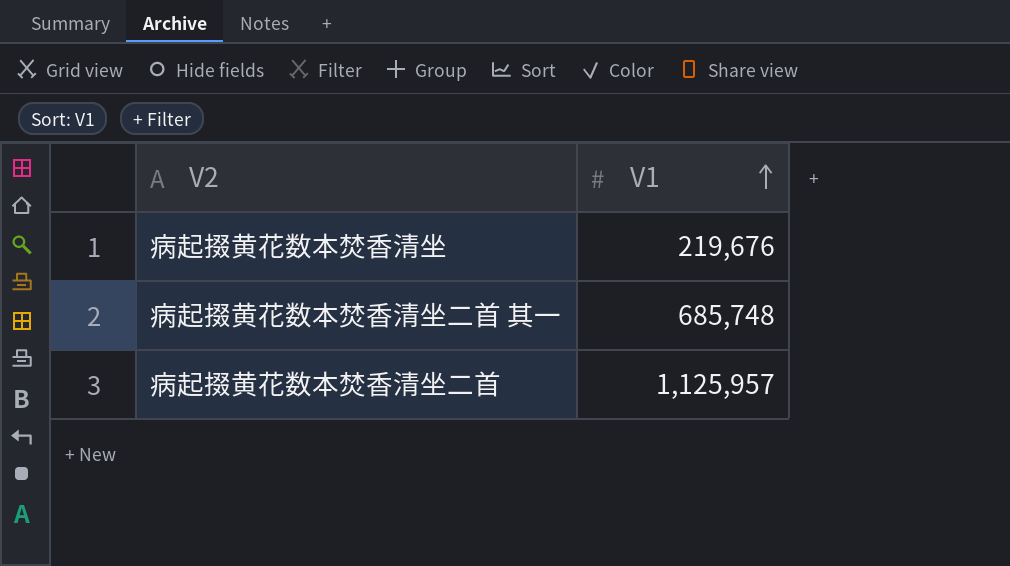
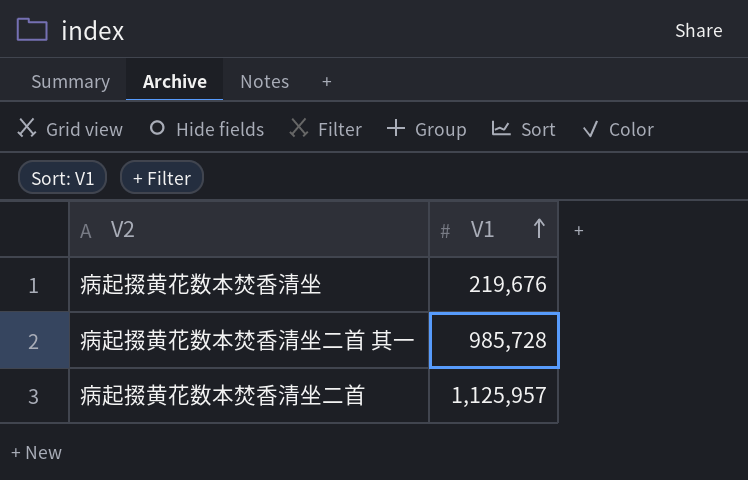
病起掇黄花数本焚香清坐二首 其一 | V1: 685,748 -> 985,728

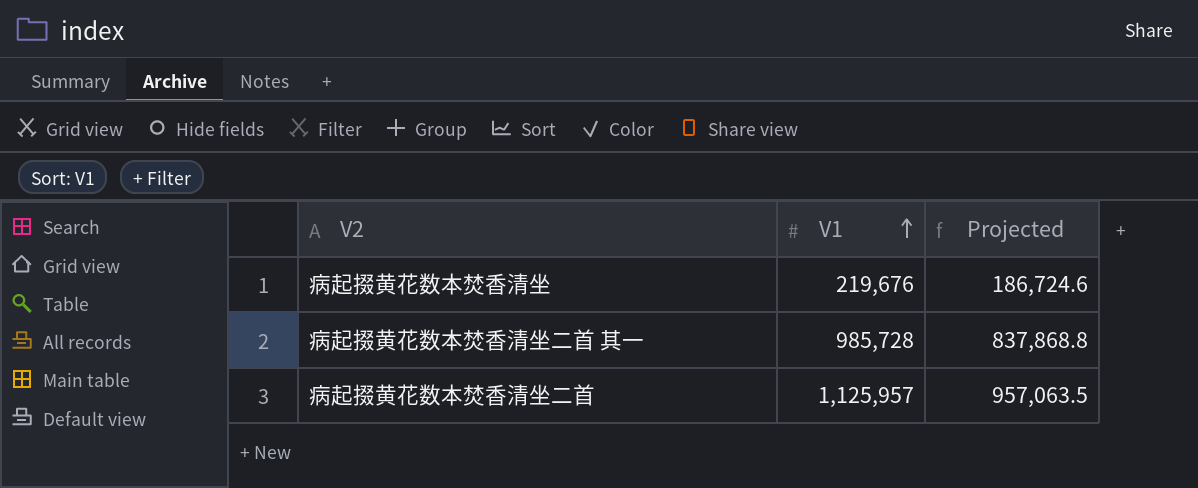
column Projected | formula: none -> [V1] * 0.85

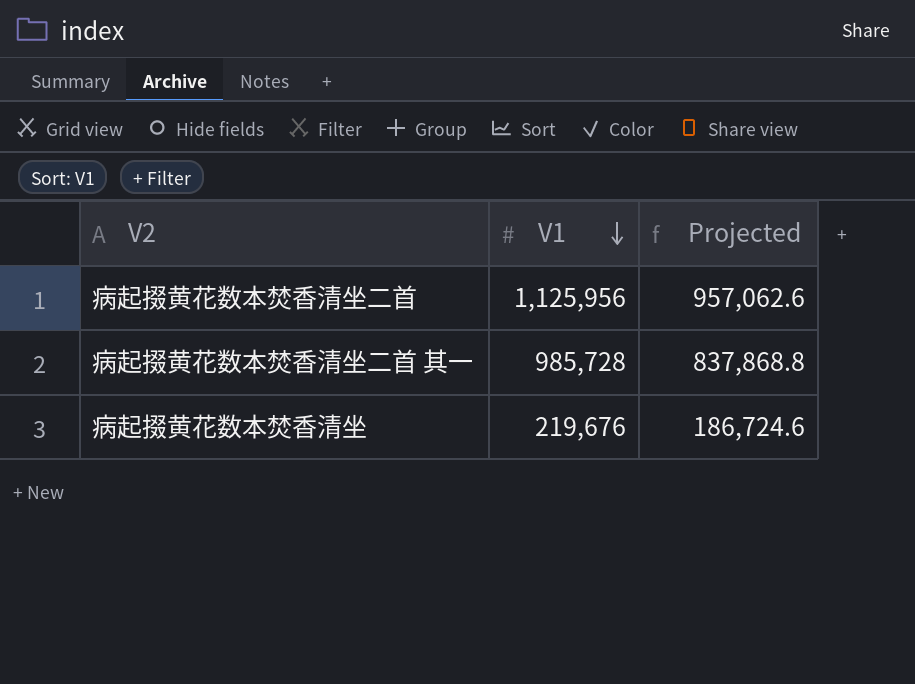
row order: V1 ascending -> V1 descending
病起掇黄花数本焚香清坐二首 | V1: 1,125,957 -> 1,125,956
病起掇黄花数本焚香清坐二首 | Projected: 957,063.5 -> 957,062.6

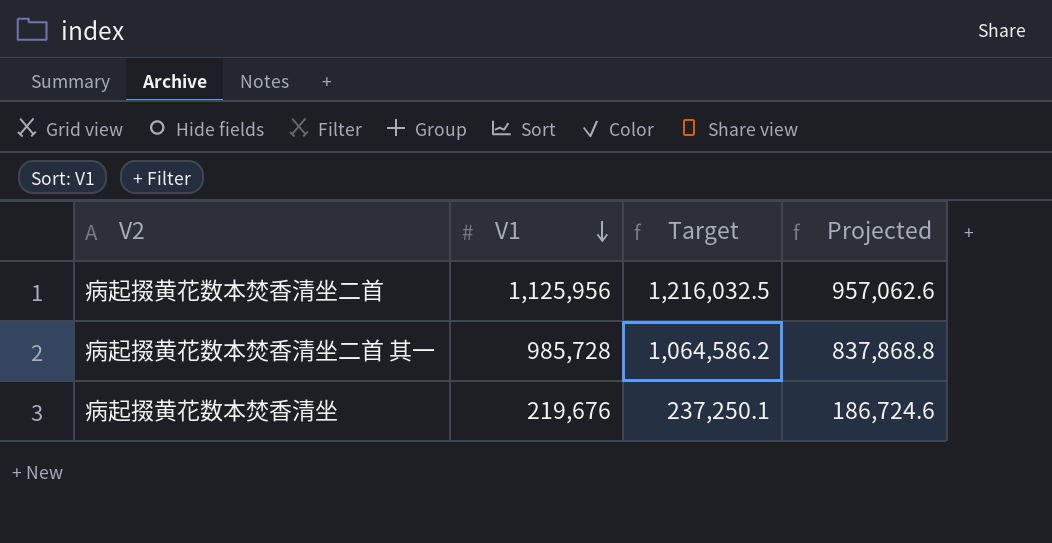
column Target | formula: none -> [V1] * 1.08

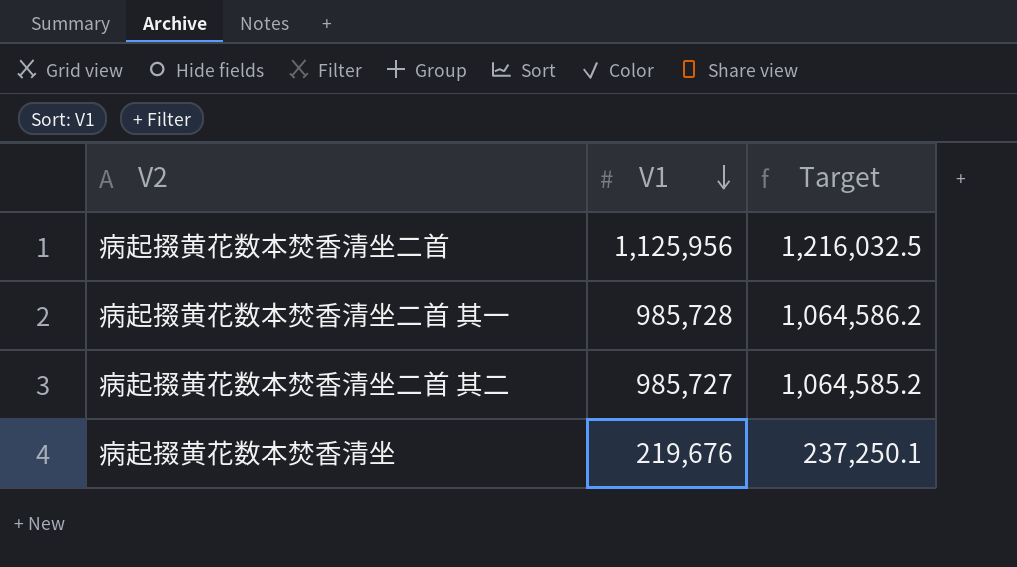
column Projected | formula: [V1] * 0.85 -> none
row 病起掇黄花数本焚香清坐二首 其二: none -> 985,727 | 1,064,585.2

